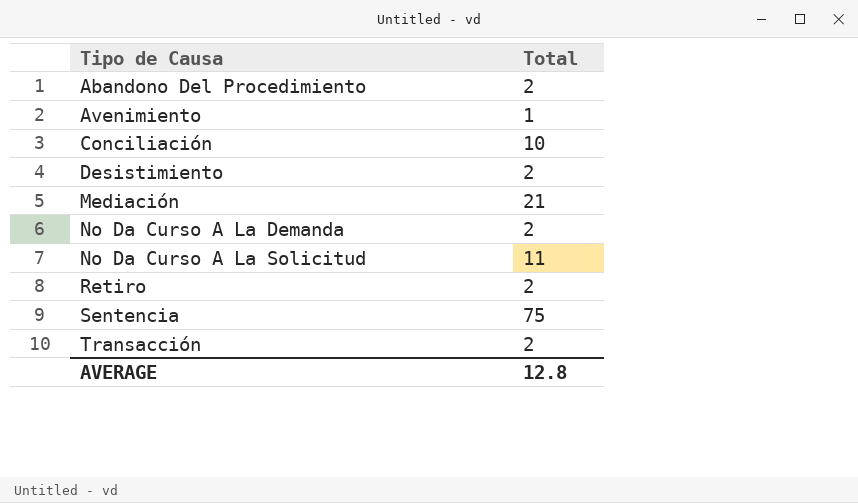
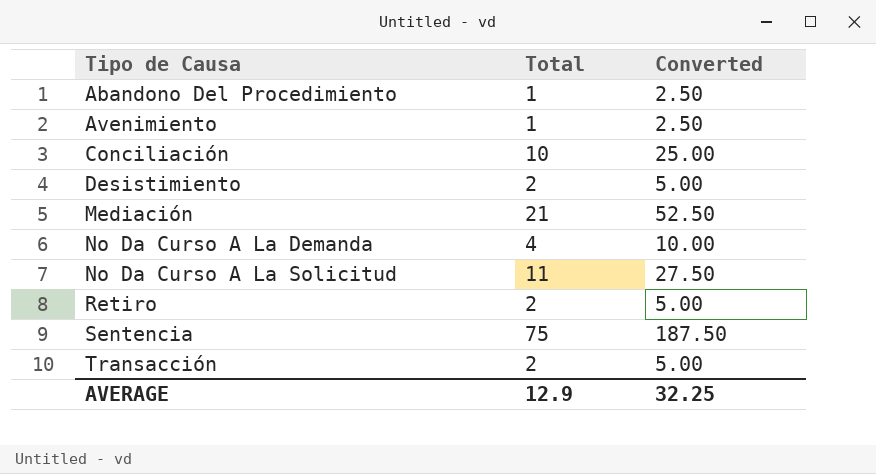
column Converted | formula: none -> [Total] * 2.5
Abandono Del Procedimiento | Total: 2 -> 1
No Da Curso A La Demanda | Total: 2 -> 4
AVERAGE | Total: 12.8 -> 12.9

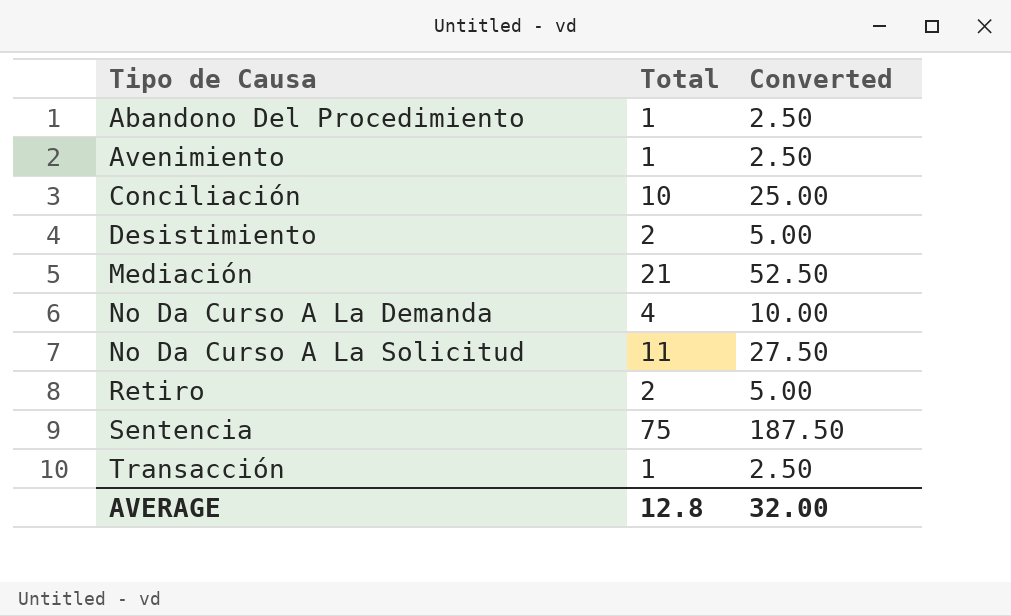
Transacción | Total: 2 -> 1
Transacción | Converted: 5.00 -> 2.50
AVERAGE | Total: 12.9 -> 12.8
AVERAGE | Converted: 32.25 -> 32.00

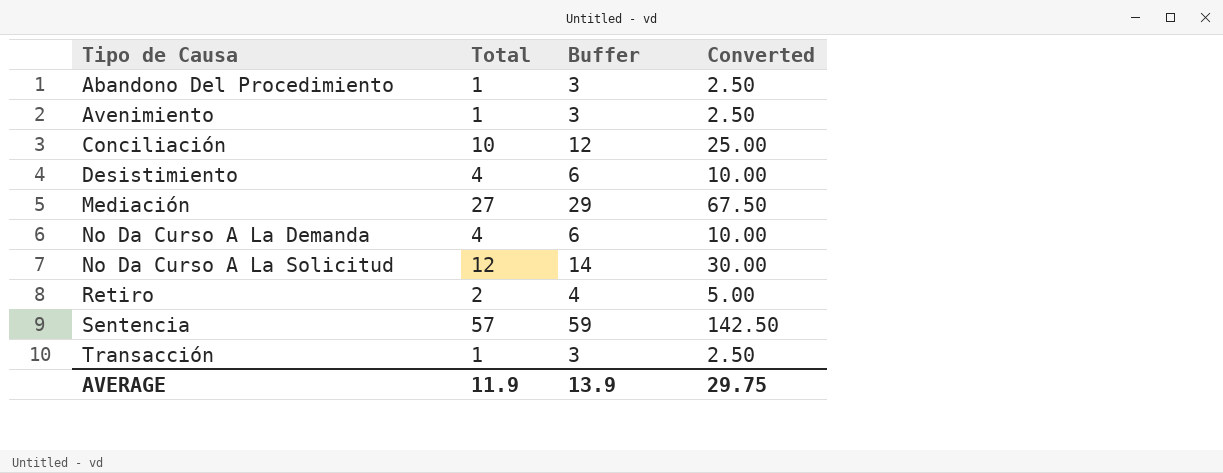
column Buffer | formula: none -> [Total] + 2
Desistimiento | Total: 2 -> 4
Desistimiento | Converted: 5.00 -> 10.00
Mediación | Total: 21 -> 27
Mediación | Converted: 52.50 -> 67.50
No Da Curso A La Solicitud | Total: 11 -> 12
No Da Curso A La Solicitud | Converted: 27.50 -> 30.00
Sentencia | Total: 75 -> 57
Sentencia | Converted: 187.50 -> 142.50
AVERAGE | Total: 12.8 -> 11.9
AVERAGE | Converted: 32.00 -> 29.75

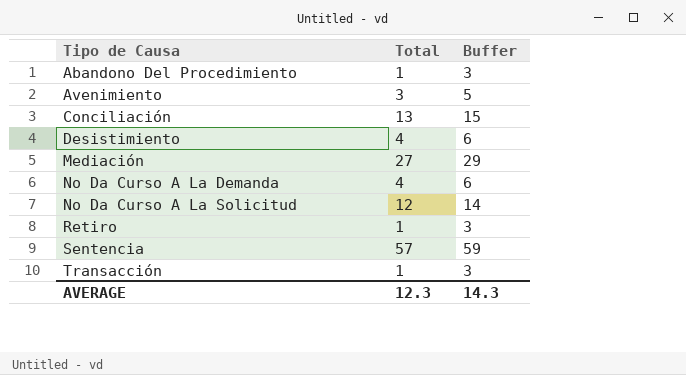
column Converted | formula: [Total] * 2.5 -> none
Avenimiento | Total: 1 -> 3
Avenimiento | Buffer: 3 -> 5
Conciliación | Total: 10 -> 13
Conciliación | Buffer: 12 -> 15
Retiro | Total: 2 -> 1
Retiro | Buffer: 4 -> 3
AVERAGE | Total: 11.9 -> 12.3
AVERAGE | Buffer: 13.9 -> 14.3

